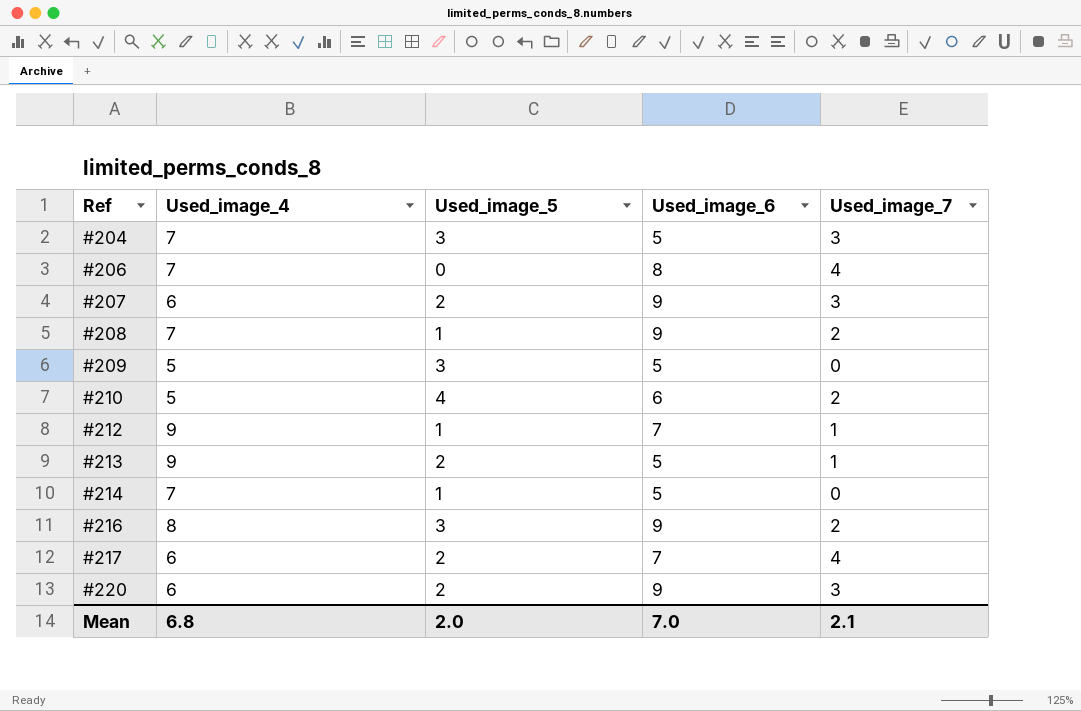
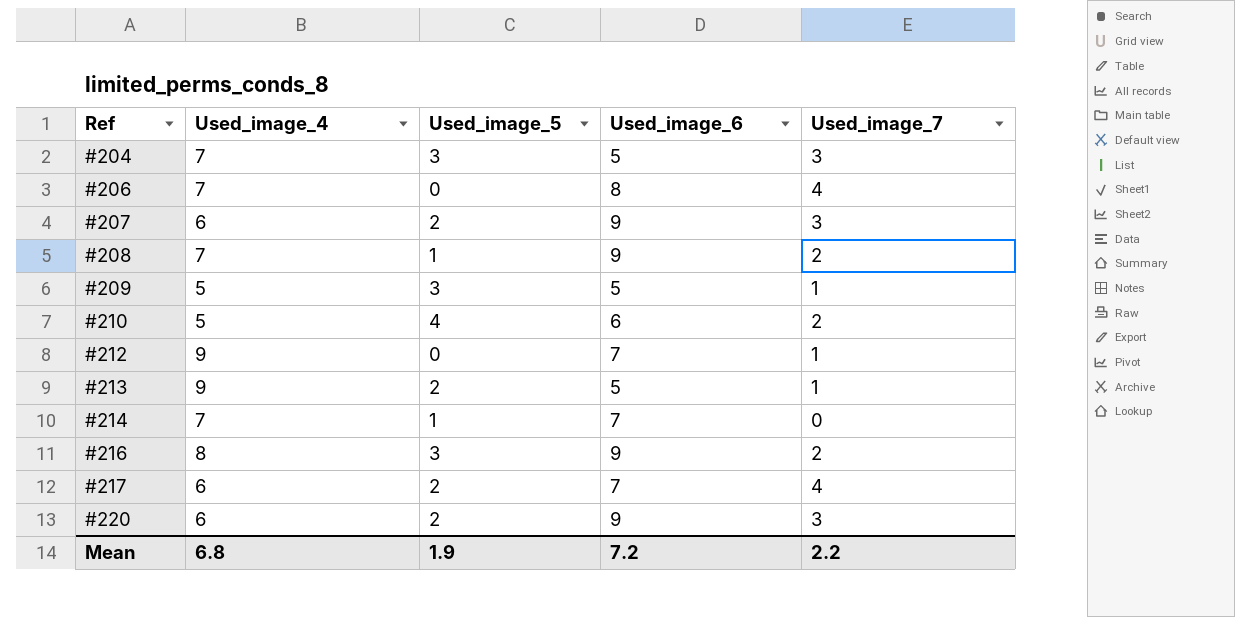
#209 | Used_image_7: 0 -> 1
#212 | Used_image_5: 1 -> 0
#214 | Used_image_6: 5 -> 7
Mean | Used_image_5: 2.0 -> 1.9
Mean | Used_image_6: 7.0 -> 7.2
Mean | Used_image_7: 2.1 -> 2.2

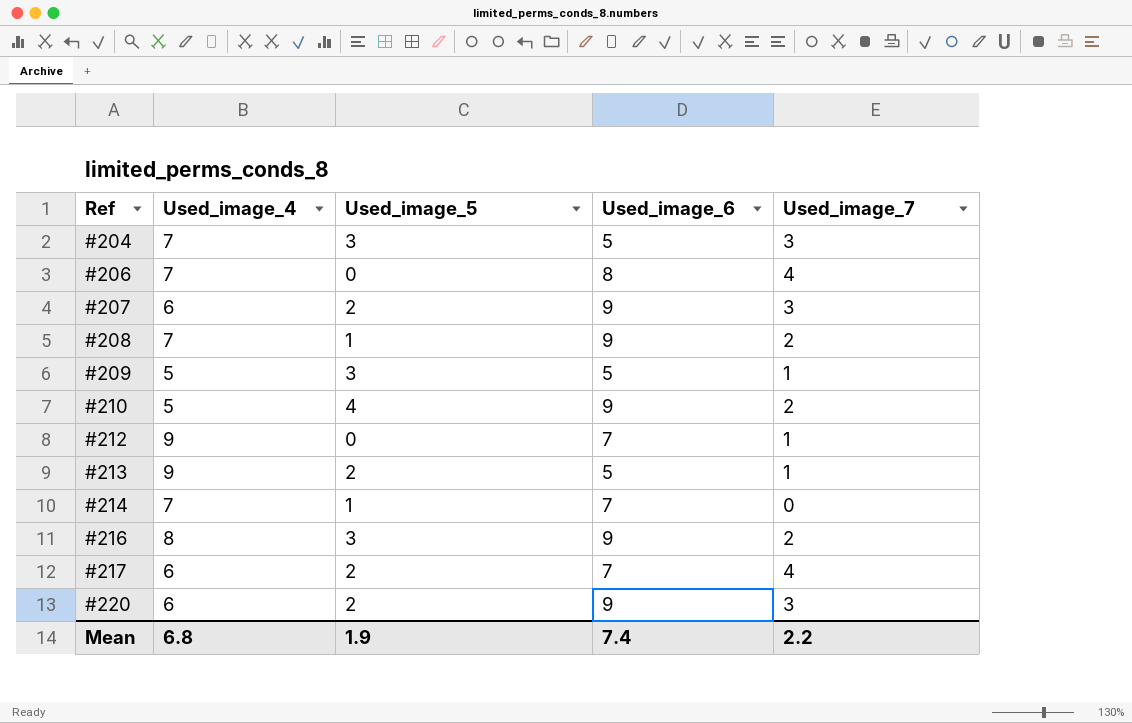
#210 | Used_image_6: 6 -> 9
Mean | Used_image_6: 7.2 -> 7.4

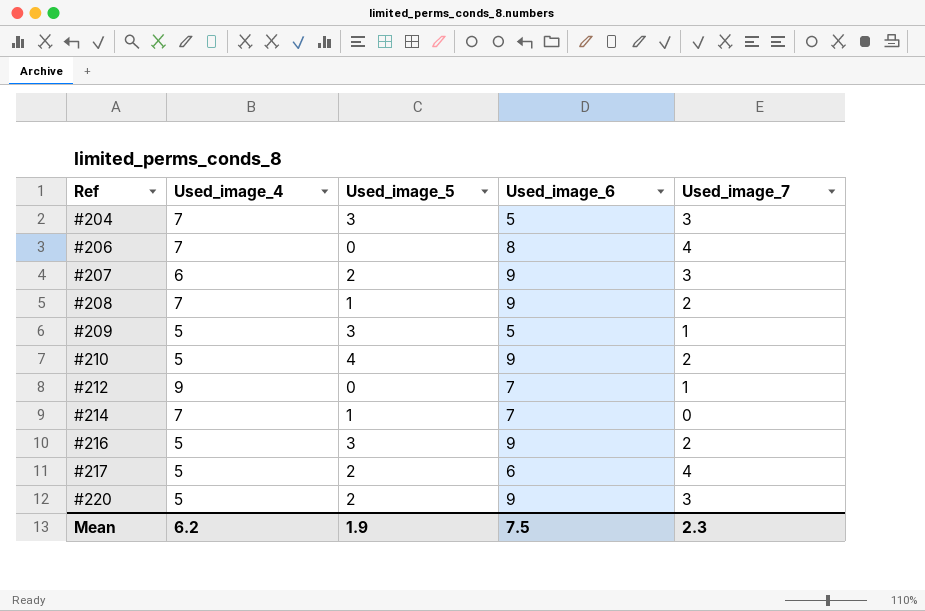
row #213: 9 | 2 | 5 | 1 -> none
#216 | Used_image_4: 8 -> 5
#217 | Used_image_4: 6 -> 5
#217 | Used_image_6: 7 -> 6
#220 | Used_image_4: 6 -> 5
Mean | Used_image_4: 6.8 -> 6.2
Mean | Used_image_6: 7.4 -> 7.5
Mean | Used_image_7: 2.2 -> 2.3

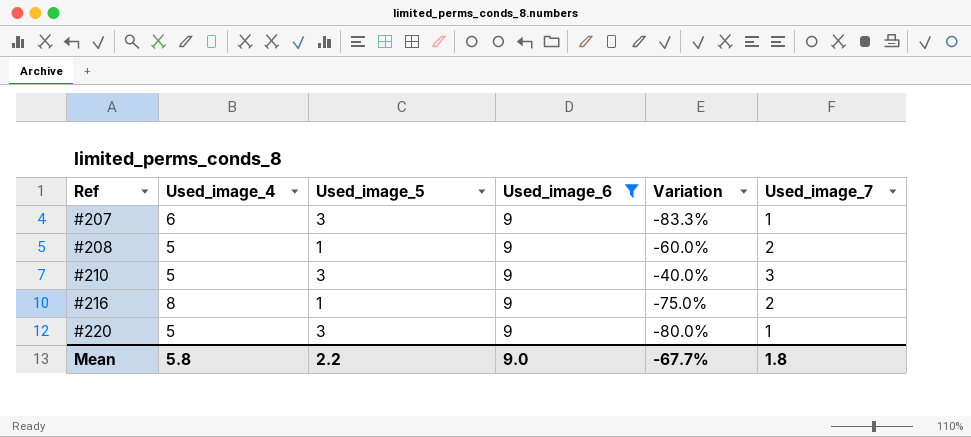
filter: none -> Used_image_6 = 9
column Variation | formula: none -> ([Used_image_7] - [Used_image_4]) / [Used_image_4]
#207 | Used_image_5: 2 -> 3
#207 | Used_image_7: 3 -> 1
#208 | Used_image_4: 7 -> 5
#210 | Used_image_5: 4 -> 3
#210 | Used_image_7: 2 -> 3
#216 | Used_image_4: 5 -> 8
#216 | Used_image_5: 3 -> 1
#220 | Used_image_5: 2 -> 3
#220 | Used_image_7: 3 -> 1
Mean | Used_image_4: 6.2 -> 5.8
Mean | Used_image_5: 1.9 -> 2.2
Mean | Used_image_6: 7.5 -> 9.0
Mean | Used_image_7: 2.3 -> 1.8

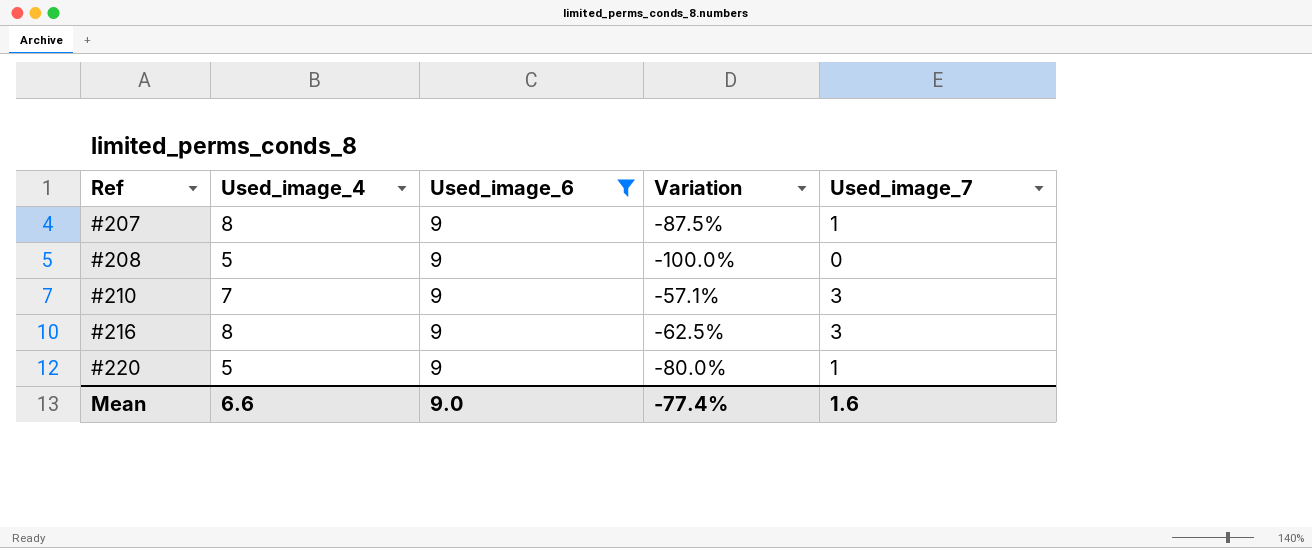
column Used_image_5 | position: 3 -> none
#207 | Used_image_4: 6 -> 8
#207 | Variation: -83.3% -> -87.5%
#208 | Variation: -60.0% -> -100.0%
#208 | Used_image_7: 2 -> 0
#210 | Used_image_4: 5 -> 7
#210 | Variation: -40.0% -> -57.1%
#216 | Variation: -75.0% -> -62.5%
#216 | Used_image_7: 2 -> 3
Mean | Used_image_4: 5.8 -> 6.6
Mean | Variation: -67.7% -> -77.4%
Mean | Used_image_7: 1.8 -> 1.6

